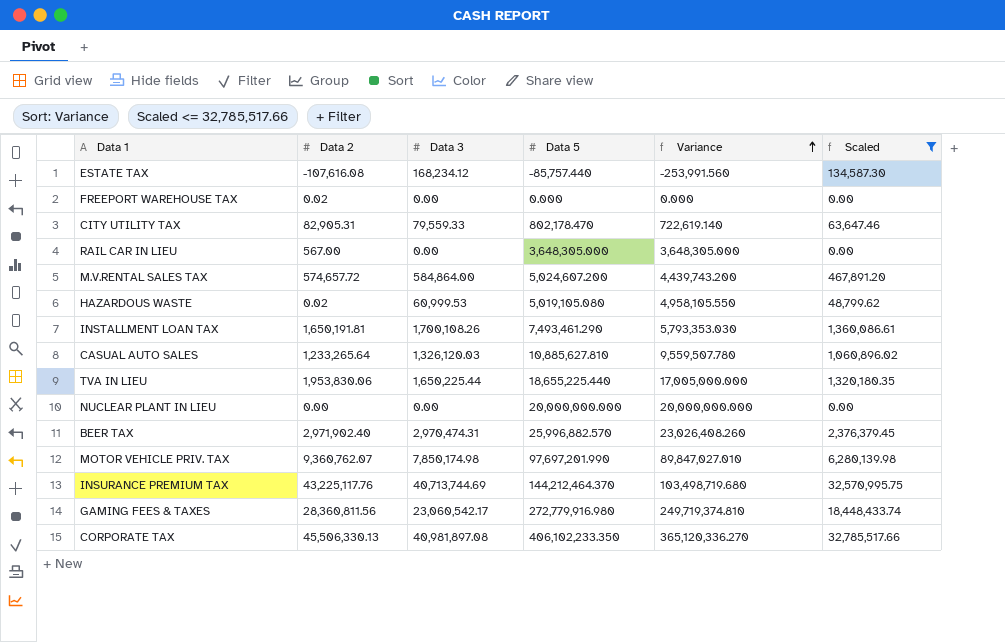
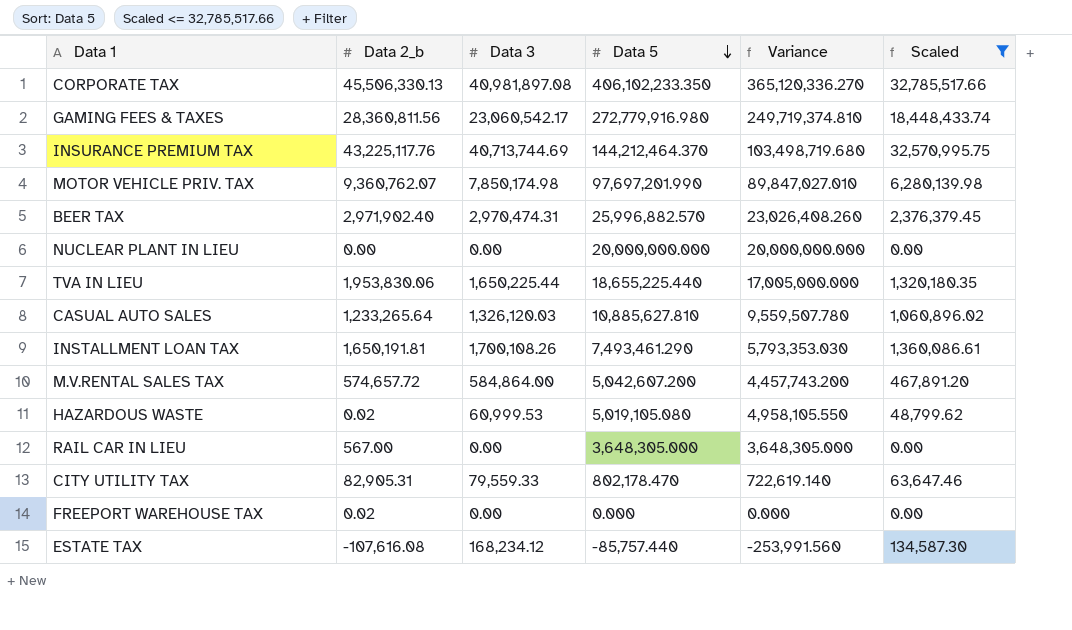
row order: Variance ascending -> Data 5 descending
column name: Data 2 -> Data 2_b
M.V.RENTAL SALES TAX | Data 5: 5,024,607.200 -> 5,042,607.200
M.V.RENTAL SALES TAX | Variance: 4,439,743.200 -> 4,457,743.200

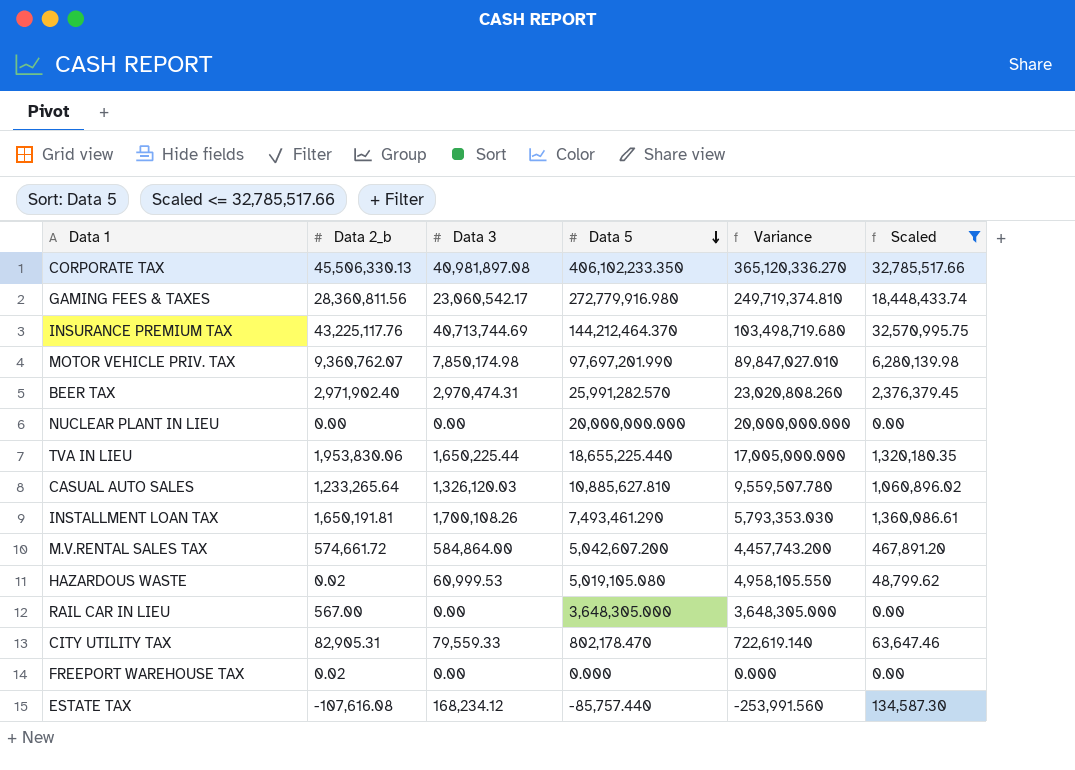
BEER TAX | Data 5: 25,996,882.570 -> 25,991,282.570
BEER TAX | Variance: 23,026,408.260 -> 23,020,808.260
M.V.RENTAL SALES TAX | Data 2_b: 574,657.72 -> 574,661.72

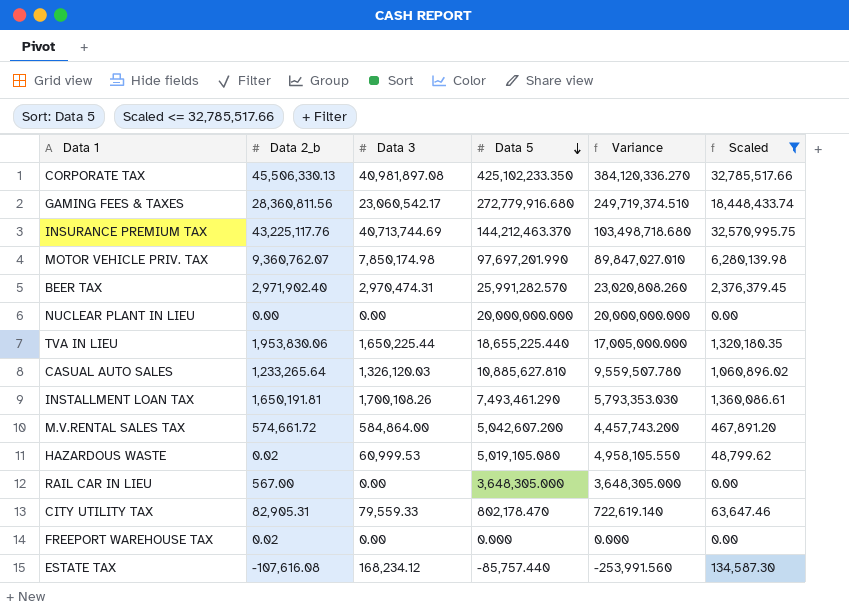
CORPORATE TAX | Data 5: 406,102,233.350 -> 425,102,233.350
CORPORATE TAX | Variance: 365,120,336.270 -> 384,120,336.270
GAMING FEES & TAXES | Data 5: 272,779,916.980 -> 272,779,916.680
GAMING FEES & TAXES | Variance: 249,719,374.810 -> 249,719,374.510
INSURANCE PREMIUM TAX | Data 5: 144,212,464.370 -> 144,212,463.370
INSURANCE PREMIUM TAX | Variance: 103,498,719.680 -> 103,498,718.680

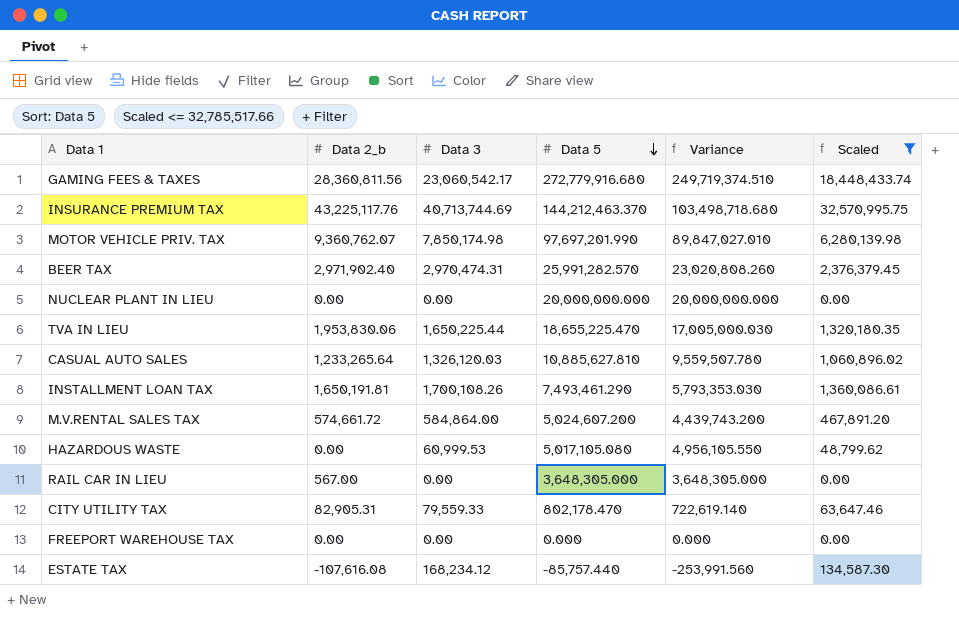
row CORPORATE TAX: 45,506,330.13 | 40,981,897.08 | 425,102,233.350 | 384,120,336.270 | 32,785,517.66 -> none
TVA IN LIEU | Data 5: 18,655,225.440 -> 18,655,225.470
TVA IN LIEU | Variance: 17,005,000.000 -> 17,005,000.030
M.V.RENTAL SALES TAX | Data 5: 5,042,607.200 -> 5,024,607.200
M.V.RENTAL SALES TAX | Variance: 4,457,743.200 -> 4,439,743.200
HAZARDOUS WASTE | Data 2_b: 0.02 -> 0.00
HAZARDOUS WASTE | Data 5: 5,019,105.080 -> 5,017,105.080
HAZARDOUS WASTE | Variance: 4,958,105.550 -> 4,956,105.550
FREEPORT WAREHOUSE TAX | Data 2_b: 0.02 -> 0.00

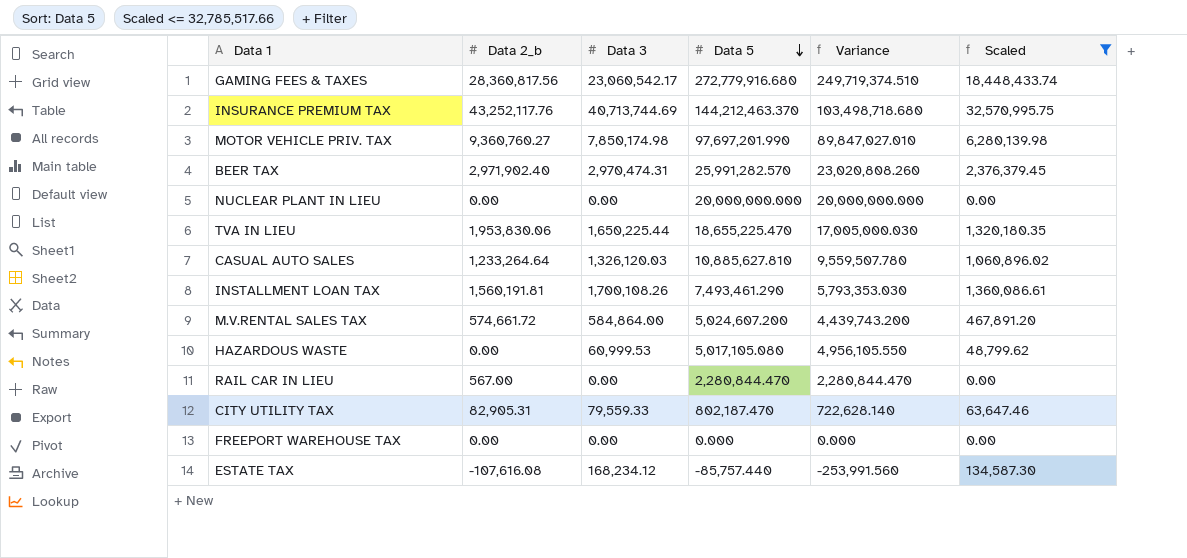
GAMING FEES & TAXES | Data 2_b: 28,360,811.56 -> 28,360,817.56
INSURANCE PREMIUM TAX | Data 2_b: 43,225,117.76 -> 43,252,117.76
MOTOR VEHICLE PRIV. TAX | Data 2_b: 9,360,762.07 -> 9,360,760.27
CASUAL AUTO SALES | Data 2_b: 1,233,265.64 -> 1,233,264.64
INSTALLMENT LOAN TAX | Data 2_b: 1,650,191.81 -> 1,560,191.81
RAIL CAR IN LIEU | Data 5: 3,648,305.000 -> 2,280,844.470
RAIL CAR IN LIEU | Variance: 3,648,305.000 -> 2,280,844.470
CITY UTILITY TAX | Data 5: 802,178.470 -> 802,187.470
CITY UTILITY TAX | Variance: 722,619.140 -> 722,628.140

